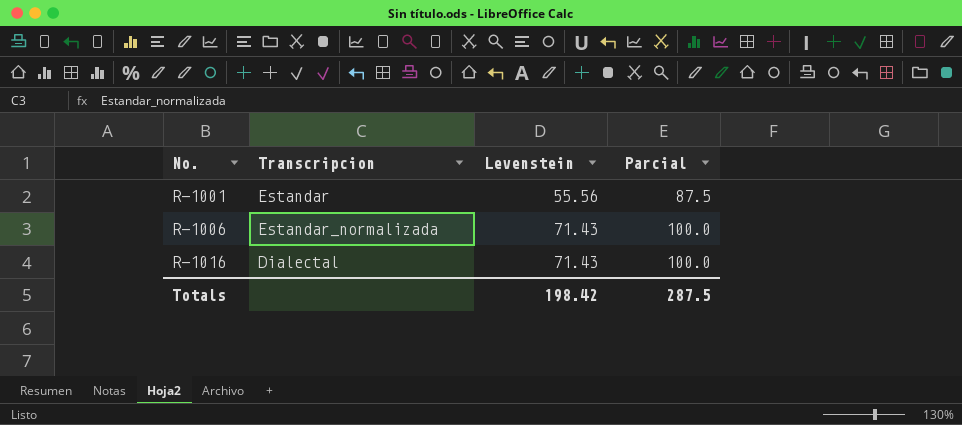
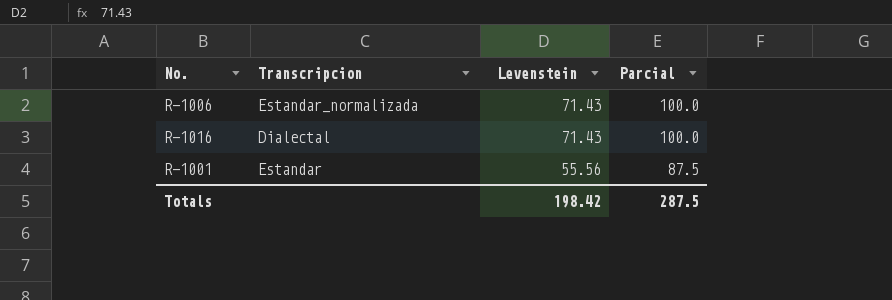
row order: No. ascending -> Levenstein descending

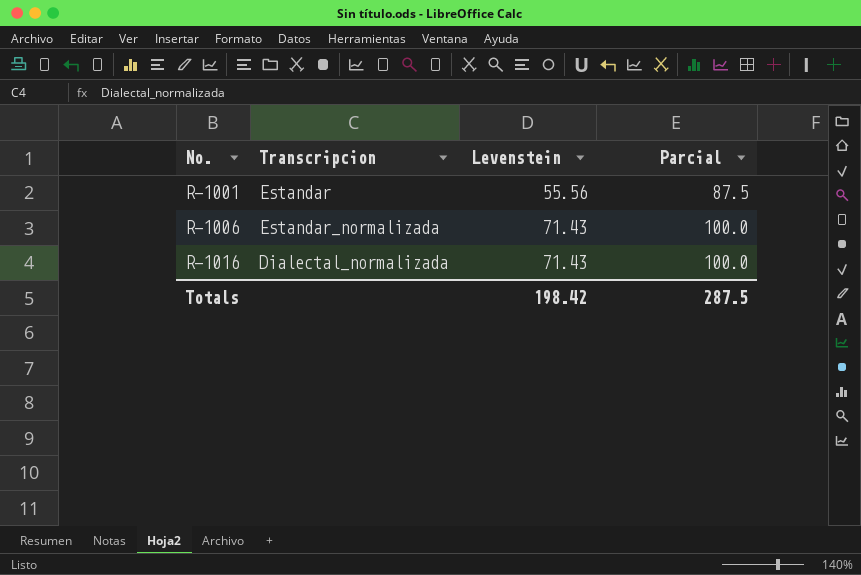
row order: Levenstein descending -> No. ascending
R-1016 | Transcripcion: Dialectal -> Dialectal_normalizada

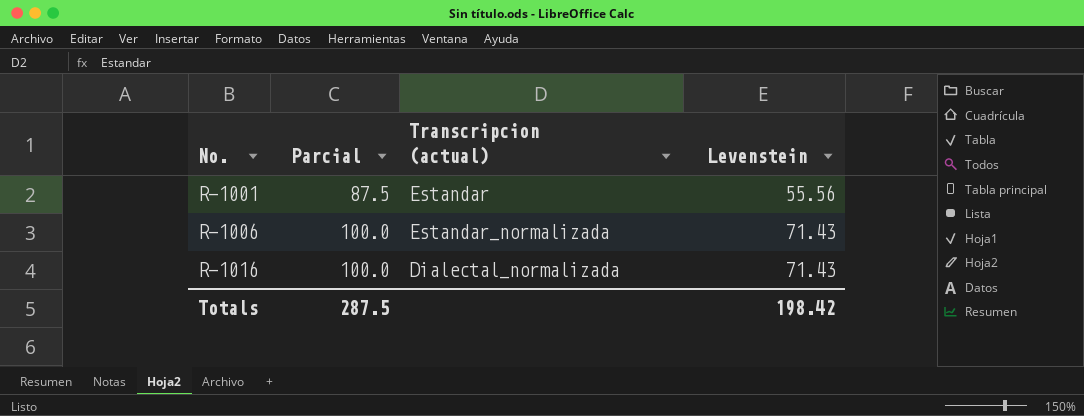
column Parcial | position: 4 -> 2
column name: Transcripcion -> Transcripcion (actual)

